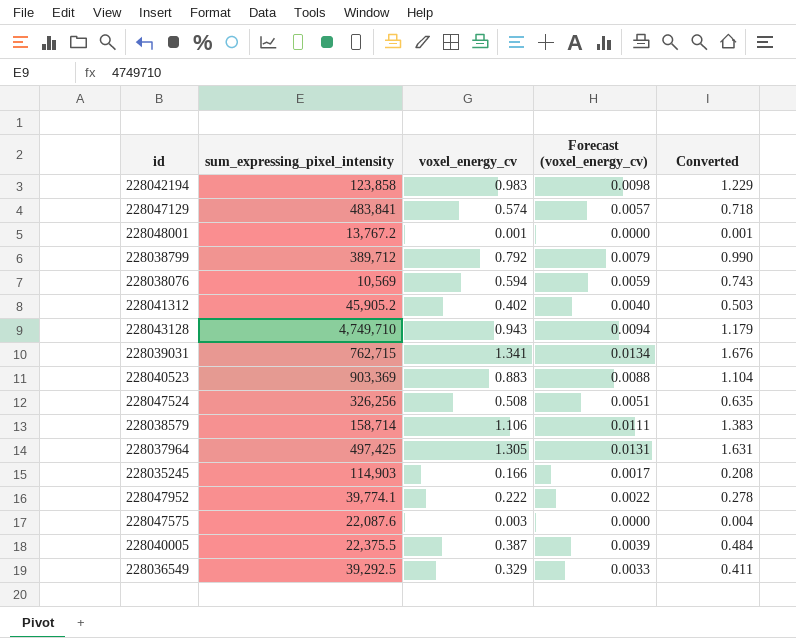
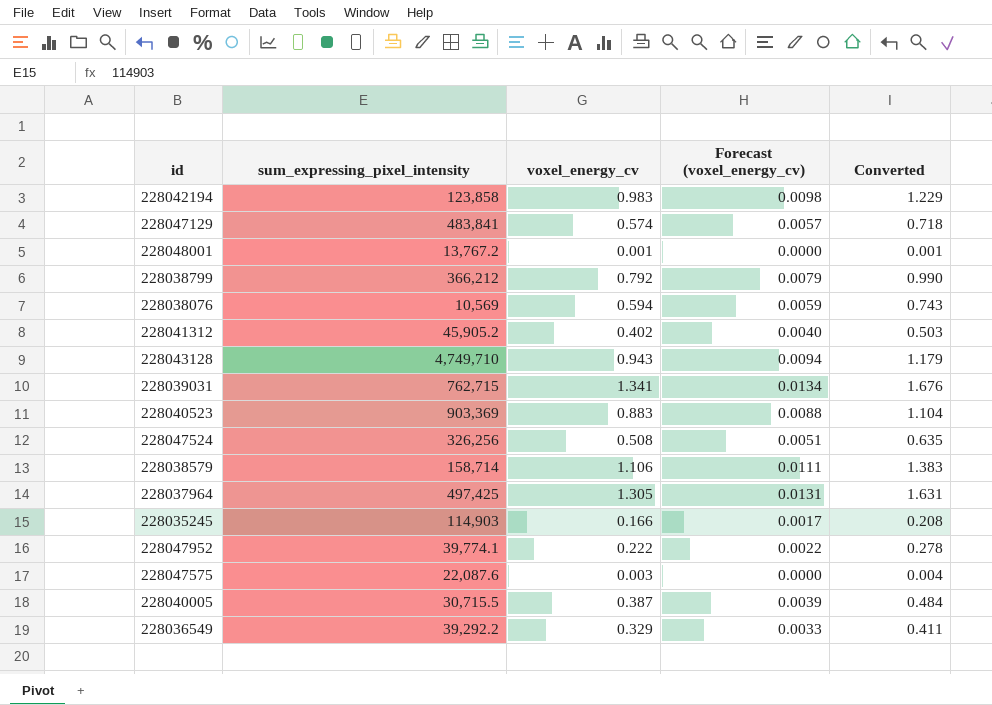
228038799 | sum_expressing_pixel_intensity: 389,712 -> 366,212
228040005 | sum_expressing_pixel_intensity: 22,375.5 -> 30,715.5
228036549 | sum_expressing_pixel_intensity: 39,292.5 -> 39,292.2

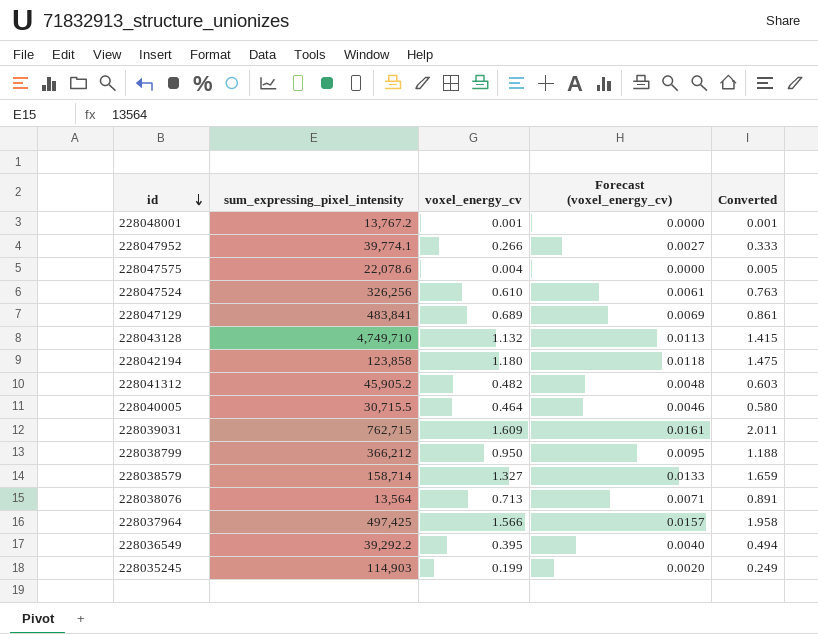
row order: none -> id descending
row 228040523: 903,369 | 0.883 | 0.0088 | 1.104 -> none
228047952 | voxel_energy_cv: 0.222 -> 0.266
228047952 | Forecast (voxel_energy_cv): 0.0022 -> 0.0027
228047952 | Converted: 0.278 -> 0.333
228047575 | sum_expressing_pixel_intensity: 22,087.6 -> 22,078.6
228047575 | voxel_energy_cv: 0.003 -> 0.004
228047575 | Converted: 0.004 -> 0.005
228047524 | voxel_energy_cv: 0.508 -> 0.610
228047524 | Forecast (voxel_energy_cv): 0.0051 -> 0.0061
228047524 | Converted: 0.635 -> 0.763
228047129 | voxel_energy_cv: 0.574 -> 0.689
228047129 | Forecast (voxel_energy_cv): 0.0057 -> 0.0069
228047129 | Converted: 0.718 -> 0.861
228043128 | voxel_energy_cv: 0.943 -> 1.132
228043128 | Forecast (voxel_energy_cv): 0.0094 -> 0.0113
228043128 | Converted: 1.179 -> 1.415
228042194 | voxel_energy_cv: 0.983 -> 1.180
228042194 | Forecast (voxel_energy_cv): 0.0098 -> 0.0118
228042194 | Converted: 1.229 -> 1.475
228041312 | voxel_energy_cv: 0.402 -> 0.482
228041312 | Forecast (voxel_energy_cv): 0.0040 -> 0.0048
228041312 | Converted: 0.503 -> 0.603
228040005 | voxel_energy_cv: 0.387 -> 0.464
228040005 | Forecast (voxel_energy_cv): 0.0039 -> 0.0046
228040005 | Converted: 0.484 -> 0.580
228039031 | voxel_energy_cv: 1.341 -> 1.609
228039031 | Forecast (voxel_energy_cv): 0.0134 -> 0.0161
228039031 | Converted: 1.676 -> 2.011
228038799 | voxel_energy_cv: 0.792 -> 0.950
228038799 | Forecast (voxel_energy_cv): 0.0079 -> 0.0095
228038799 | Converted: 0.990 -> 1.188
228038579 | voxel_energy_cv: 1.106 -> 1.327
228038579 | Forecast (voxel_energy_cv): 0.0111 -> 0.0133
228038579 | Converted: 1.383 -> 1.659
228038076 | sum_expressing_pixel_intensity: 10,569 -> 13,564
228038076 | voxel_energy_cv: 0.594 -> 0.713
228038076 | Forecast (voxel_energy_cv): 0.0059 -> 0.0071
228038076 | Converted: 0.743 -> 0.891
228037964 | voxel_energy_cv: 1.305 -> 1.566
228037964 | Forecast (voxel_energy_cv): 0.0131 -> 0.0157
228037964 | Converted: 1.631 -> 1.958
228036549 | voxel_energy_cv: 0.329 -> 0.395
228036549 | Forecast (voxel_energy_cv): 0.0033 -> 0.0040
228036549 | Converted: 0.411 -> 0.494
228035245 | voxel_energy_cv: 0.166 -> 0.199
228035245 | Forecast (voxel_energy_cv): 0.0017 -> 0.0020
228035245 | Converted: 0.208 -> 0.249

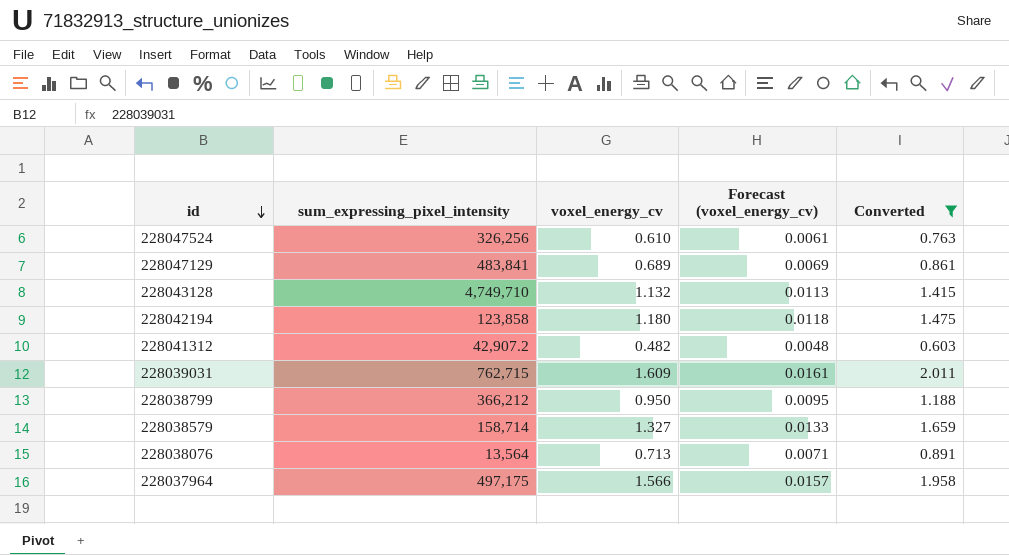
filter: none -> Converted >= 0.603
228041312 | sum_expressing_pixel_intensity: 45,905.2 -> 42,907.2
228037964 | sum_expressing_pixel_intensity: 497,425 -> 497,175

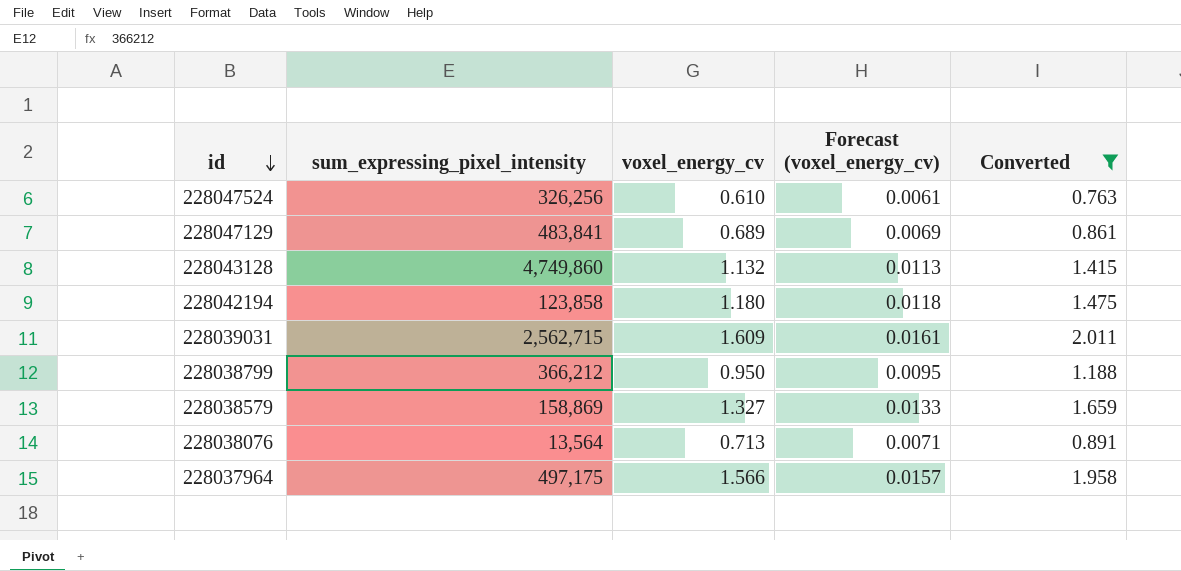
row 228041312: 42,907.2 | 0.482 | 0.0048 | 0.603 -> none
228043128 | sum_expressing_pixel_intensity: 4,749,710 -> 4,749,860
228039031 | sum_expressing_pixel_intensity: 762,715 -> 2,562,715
228038579 | sum_expressing_pixel_intensity: 158,714 -> 158,869

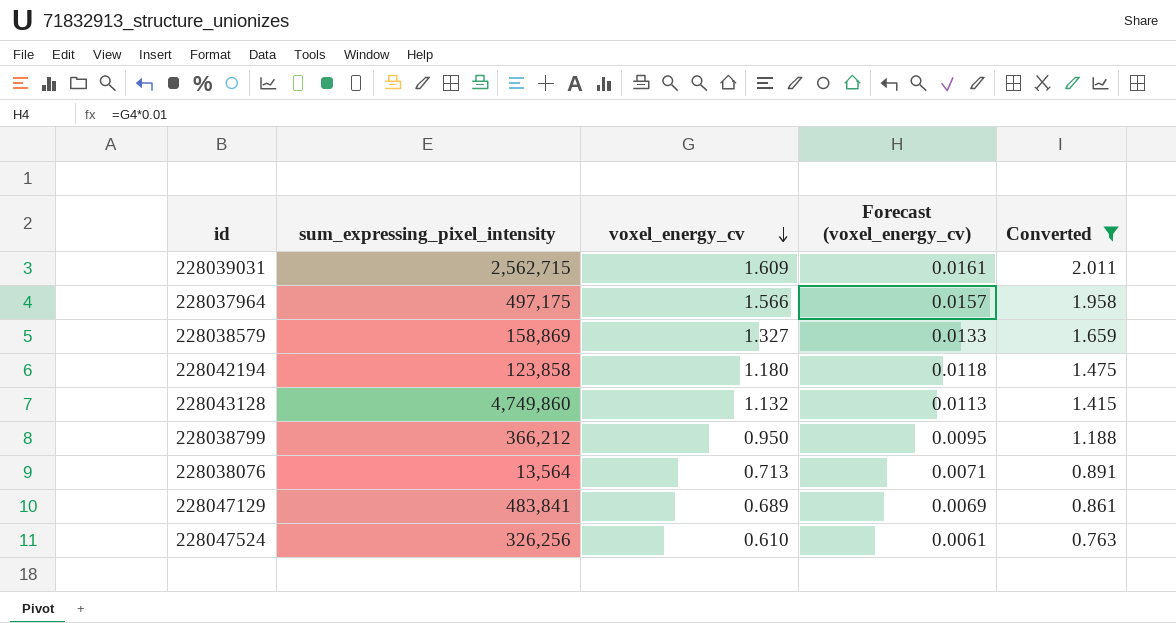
row order: id descending -> voxel_energy_cv descending

